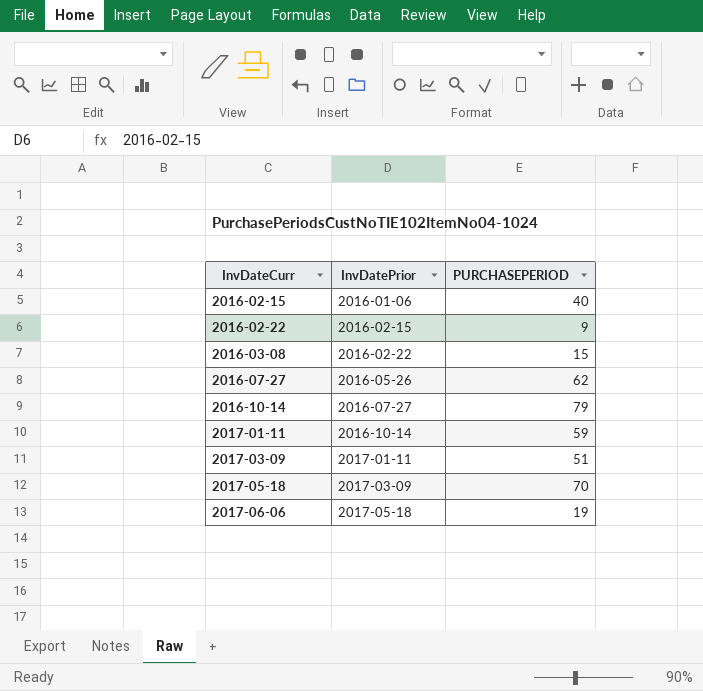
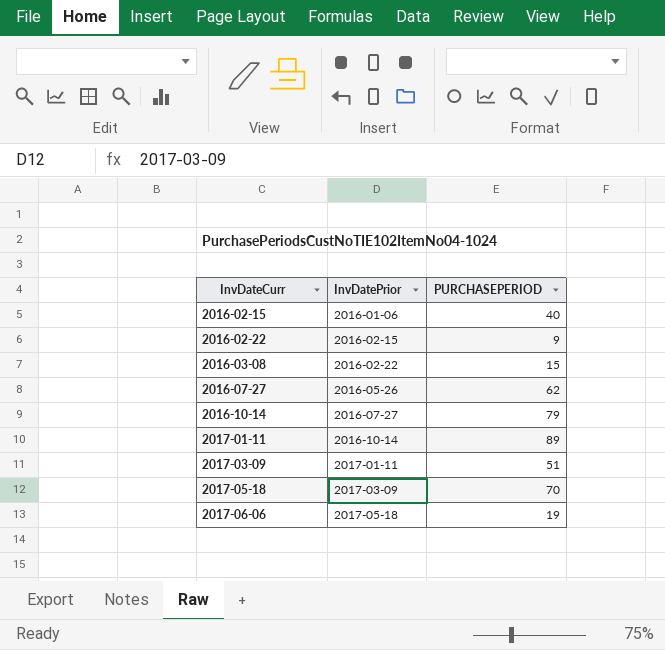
2017-01-11 | PURCHASEPERIOD: 59 -> 89

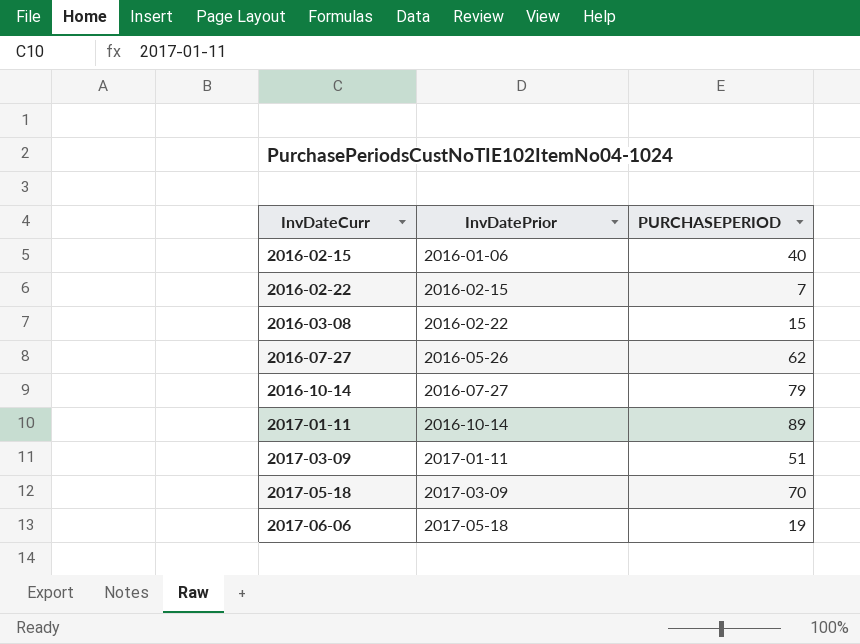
2016-02-22 | PURCHASEPERIOD: 9 -> 7

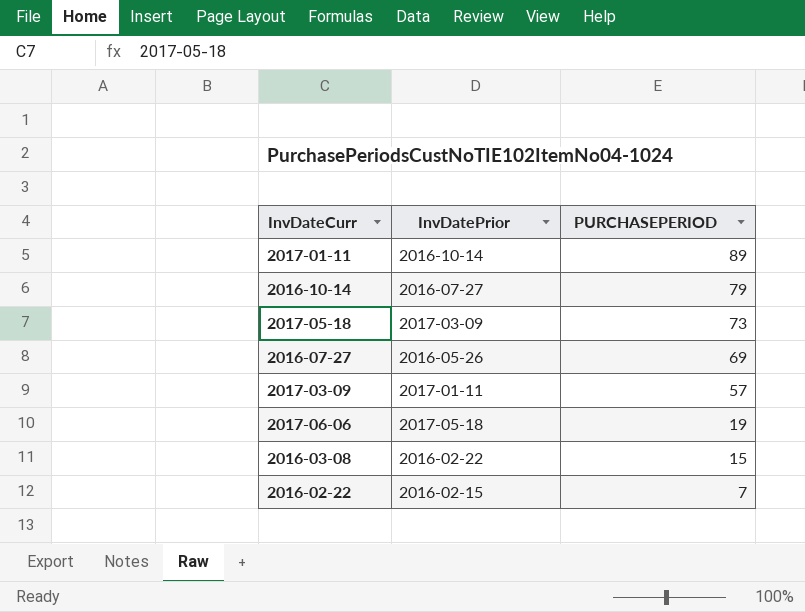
row order: InvDateCurr ascending -> PURCHASEPERIOD descending
row 2016-02-15: 2016-01-06 | 40 -> none
2017-05-18 | PURCHASEPERIOD: 70 -> 73
2016-07-27 | PURCHASEPERIOD: 62 -> 69
2017-03-09 | PURCHASEPERIOD: 51 -> 57

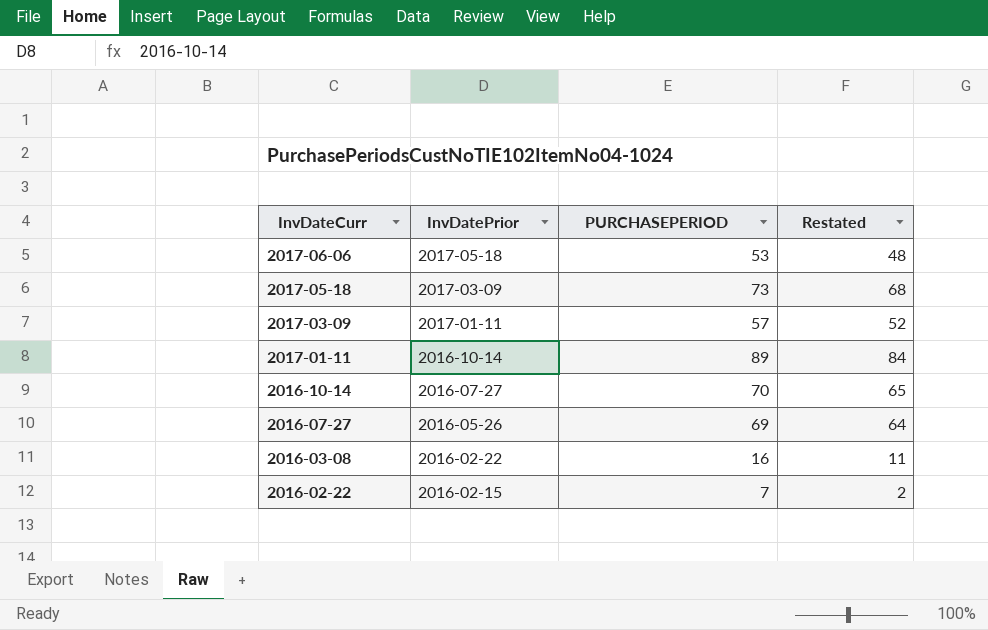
row order: PURCHASEPERIOD descending -> InvDateCurr descending
column Restated | formula: none -> [PURCHASEPERIOD] - 5
2017-06-06 | PURCHASEPERIOD: 19 -> 53
2016-10-14 | PURCHASEPERIOD: 79 -> 70
2016-03-08 | PURCHASEPERIOD: 15 -> 16

